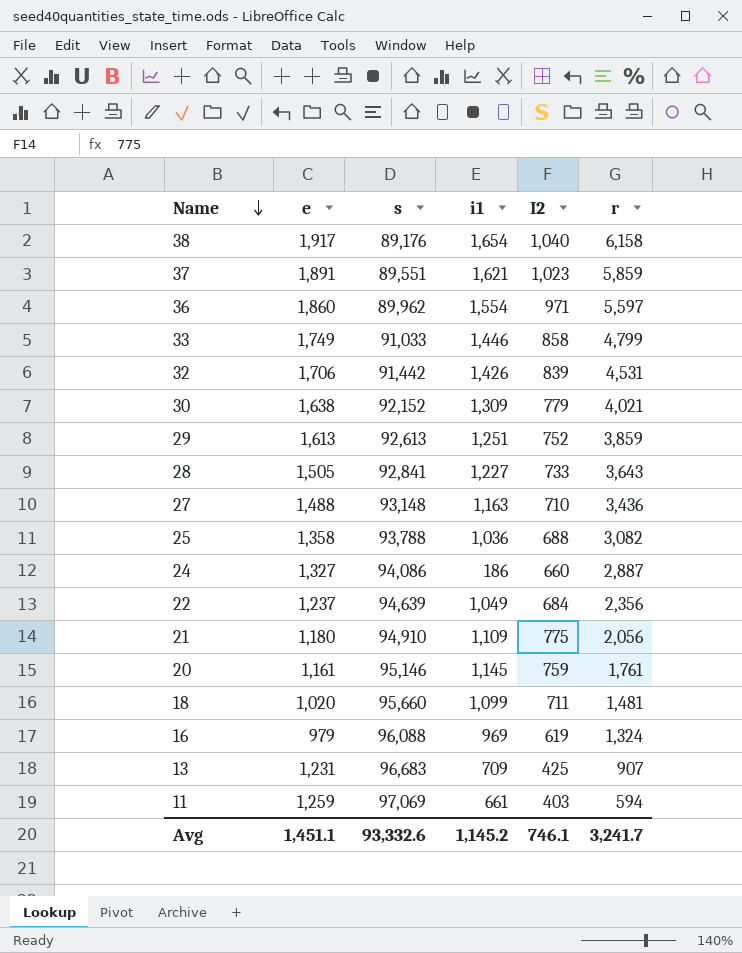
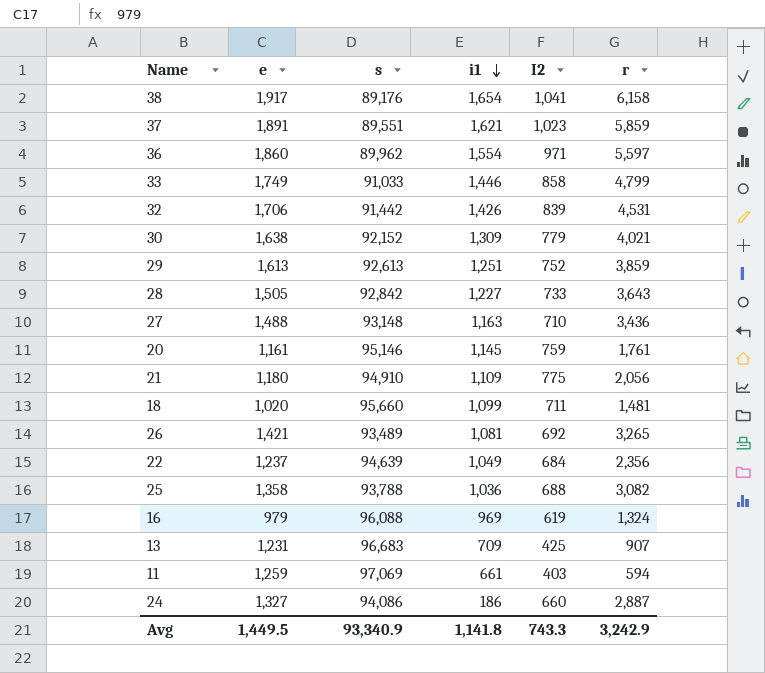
row order: Name descending -> i1 descending
38 | I2: 1,040 -> 1,041
28 | s: 92,841 -> 92,842
row 26: none -> 1,421 | 93,489 | 1,081 | 692 | 3,265
Avg | e: 1,451.1 -> 1,449.5
Avg | s: 93,332.6 -> 93,340.9
Avg | i1: 1,145.2 -> 1,141.8
Avg | I2: 746.1 -> 743.3
Avg | r: 3,241.7 -> 3,242.9

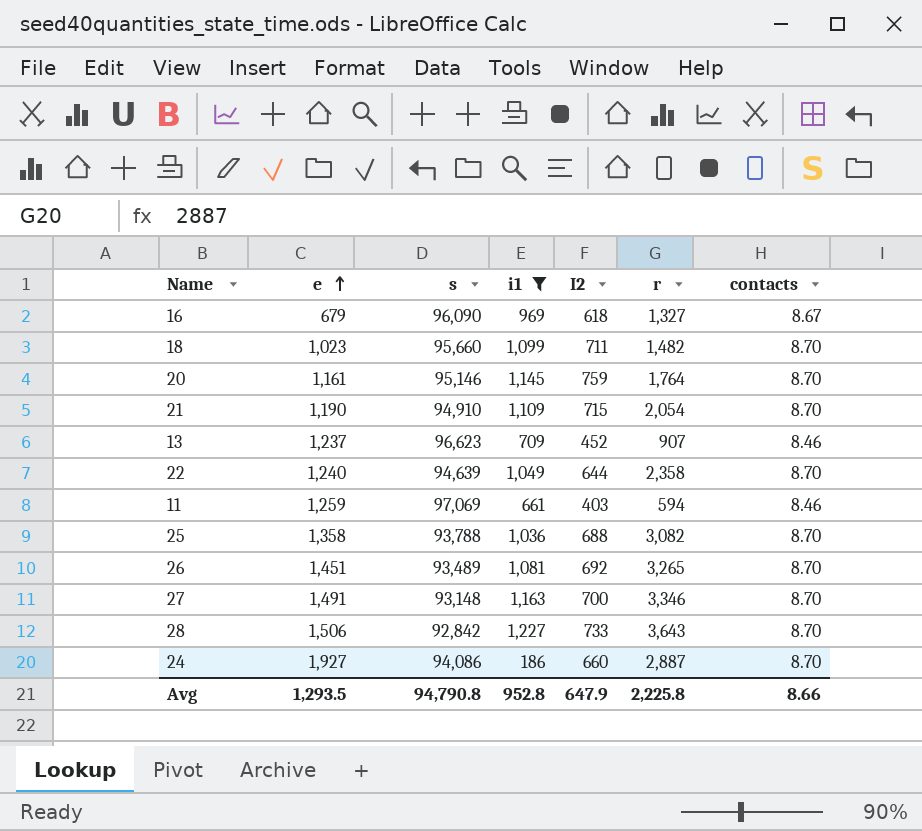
filter: none -> i1 <= 1,227
row order: i1 descending -> e ascending
column contacts | position: none -> 7
16 | e: 979 -> 679
16 | s: 96,088 -> 96,090
16 | I2: 619 -> 618
16 | r: 1,324 -> 1,327
18 | e: 1,020 -> 1,023
18 | r: 1,481 -> 1,482
20 | r: 1,761 -> 1,764
21 | e: 1,180 -> 1,190
21 | I2: 775 -> 715
21 | r: 2,056 -> 2,054
13 | e: 1,231 -> 1,237
13 | s: 96,683 -> 96,623
13 | I2: 425 -> 452
22 | e: 1,237 -> 1,240
22 | I2: 684 -> 644
22 | r: 2,356 -> 2,358
26 | e: 1,421 -> 1,451
27 | e: 1,488 -> 1,491
27 | I2: 710 -> 700
27 | r: 3,436 -> 3,346
28 | e: 1,505 -> 1,506
24 | e: 1,327 -> 1,927
Avg | e: 1,449.5 -> 1,293.5
Avg | s: 93,340.9 -> 94,790.8
Avg | i1: 1,141.8 -> 952.8
Avg | I2: 743.3 -> 647.9
Avg | r: 3,242.9 -> 2,225.8

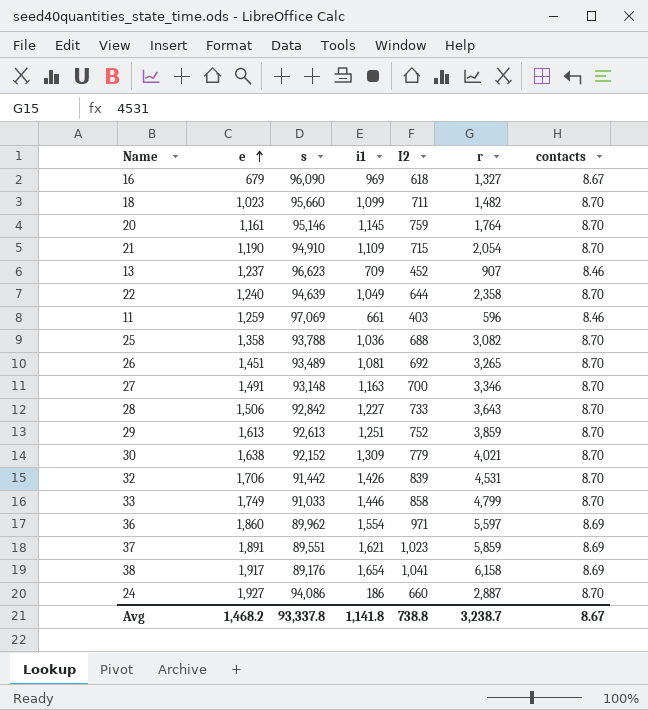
filter: i1 <= 1,227 -> none
11 | r: 594 -> 596
Avg | e: 1,293.5 -> 1,468.2
Avg | s: 94,790.8 -> 93,337.8
Avg | i1: 952.8 -> 1,141.8
Avg | I2: 647.9 -> 738.8
Avg | r: 2,225.8 -> 3,238.7
Avg | contacts: 8.66 -> 8.67

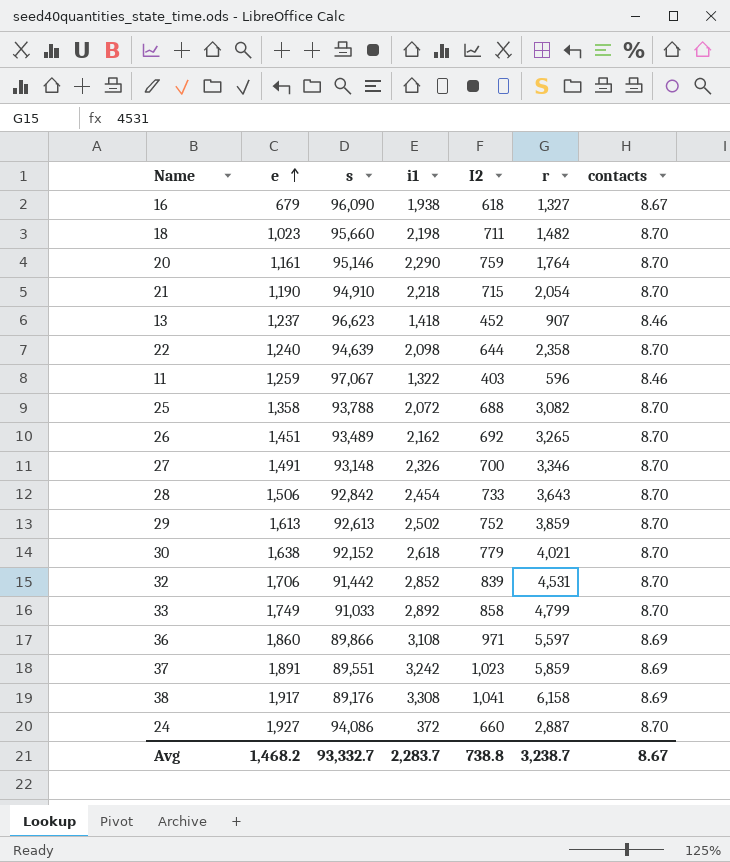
16 | i1: 969 -> 1,938
18 | i1: 1,099 -> 2,198
20 | i1: 1,145 -> 2,290
21 | i1: 1,109 -> 2,218
13 | i1: 709 -> 1,418
22 | i1: 1,049 -> 2,098
11 | s: 97,069 -> 97,067
11 | i1: 661 -> 1,322
25 | i1: 1,036 -> 2,072
26 | i1: 1,081 -> 2,162
27 | i1: 1,163 -> 2,326
28 | i1: 1,227 -> 2,454
29 | i1: 1,251 -> 2,502
30 | i1: 1,309 -> 2,618
32 | i1: 1,426 -> 2,852
33 | i1: 1,446 -> 2,892
36 | s: 89,962 -> 89,866
36 | i1: 1,554 -> 3,108
37 | i1: 1,621 -> 3,242
38 | i1: 1,654 -> 3,308
24 | i1: 186 -> 372
Avg | s: 93,337.8 -> 93,332.7
Avg | i1: 1,141.8 -> 2,283.7

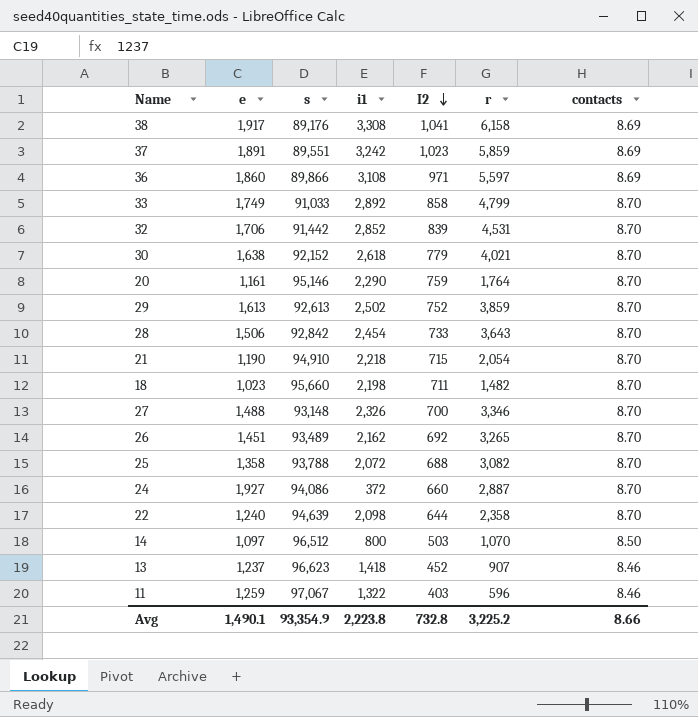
row order: e ascending -> I2 descending
row 16: 679 | 96,090 | 1,938 | 618 | 1,327 | 8.67 -> none
27 | e: 1,491 -> 1,488
row 14: none -> 1,097 | 96,512 | 800 | 503 | 1,070 | 8.50
Avg | e: 1,468.2 -> 1,490.1
Avg | s: 93,332.7 -> 93,354.9
Avg | i1: 2,283.7 -> 2,223.8
Avg | I2: 738.8 -> 732.8
Avg | r: 3,238.7 -> 3,225.2
Avg | contacts: 8.67 -> 8.66

